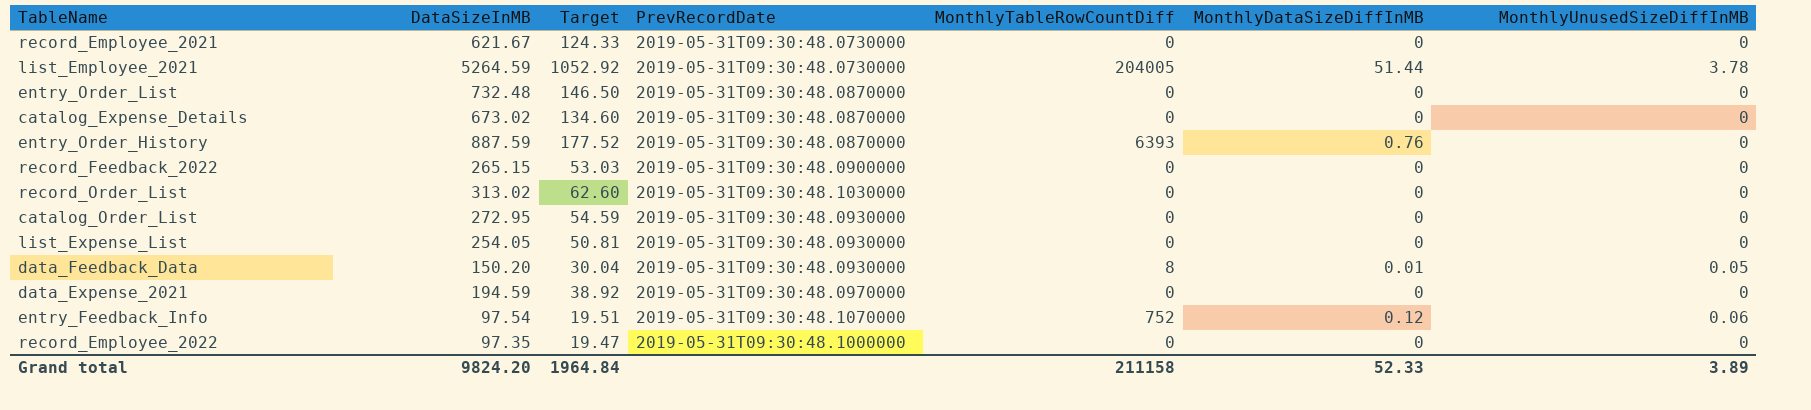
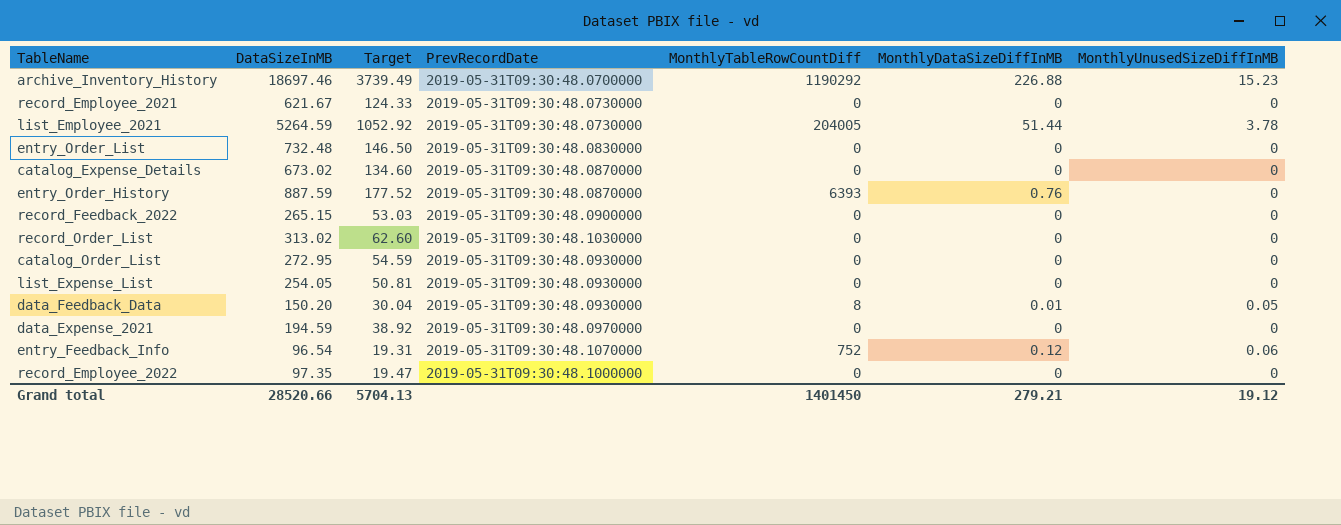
row archive_Inventory_History: none -> 18697.46 | 3739.49 | 2019-05-31T09:30:48.0700000 | 1190292 | 226.88 | 15.23
entry_Order_List | PrevRecordDate: 2019-05-31T09:30:48.0870000 -> 2019-05-31T09:30:48.0830000
entry_Feedback_Info | DataSizeInMB: 97.54 -> 96.54
entry_Feedback_Info | Target: 19.51 -> 19.31
Grand total | DataSizeInMB: 9824.20 -> 28520.66
Grand total | Target: 1964.84 -> 5704.13
Grand total | MonthlyTableRowCountDiff: 211158 -> 1401450
Grand total | MonthlyDataSizeDiffInMB: 52.33 -> 279.21
Grand total | MonthlyUnusedSizeDiffInMB: 3.89 -> 19.12

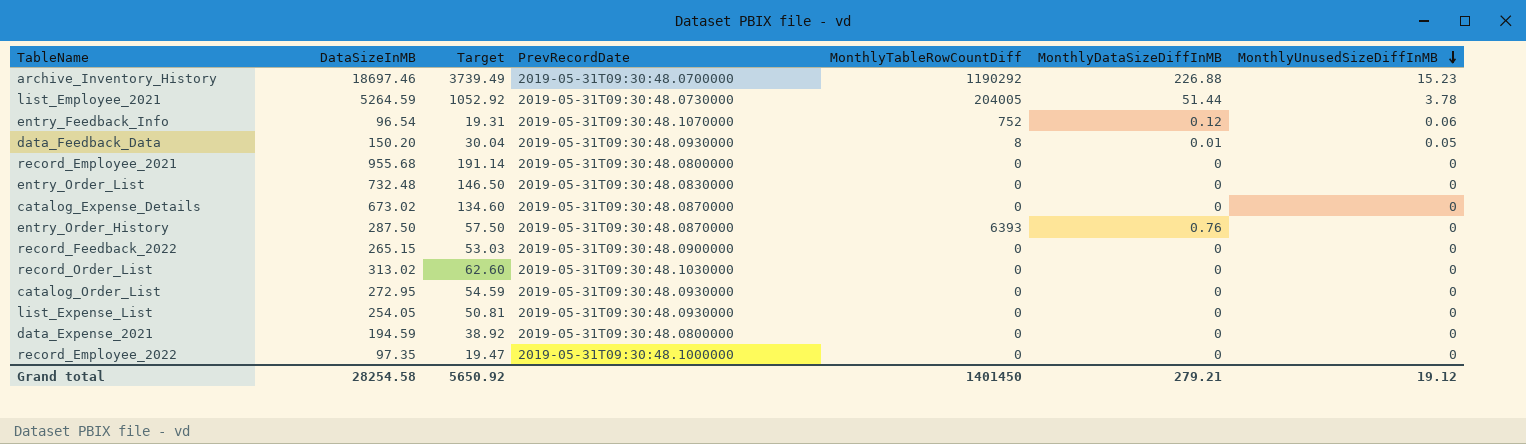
row order: none -> MonthlyUnusedSizeDiffInMB descending
record_Employee_2021 | DataSizeInMB: 621.67 -> 955.68
record_Employee_2021 | Target: 124.33 -> 191.14
record_Employee_2021 | PrevRecordDate: 2019-05-31T09:30:48.0730000 -> 2019-05-31T09:30:48.0800000
entry_Order_History | DataSizeInMB: 887.59 -> 287.50
entry_Order_History | Target: 177.52 -> 57.50
data_Expense_2021 | PrevRecordDate: 2019-05-31T09:30:48.0970000 -> 2019-05-31T09:30:48.0800000
Grand total | DataSizeInMB: 28520.66 -> 28254.58
Grand total | Target: 5704.13 -> 5650.92

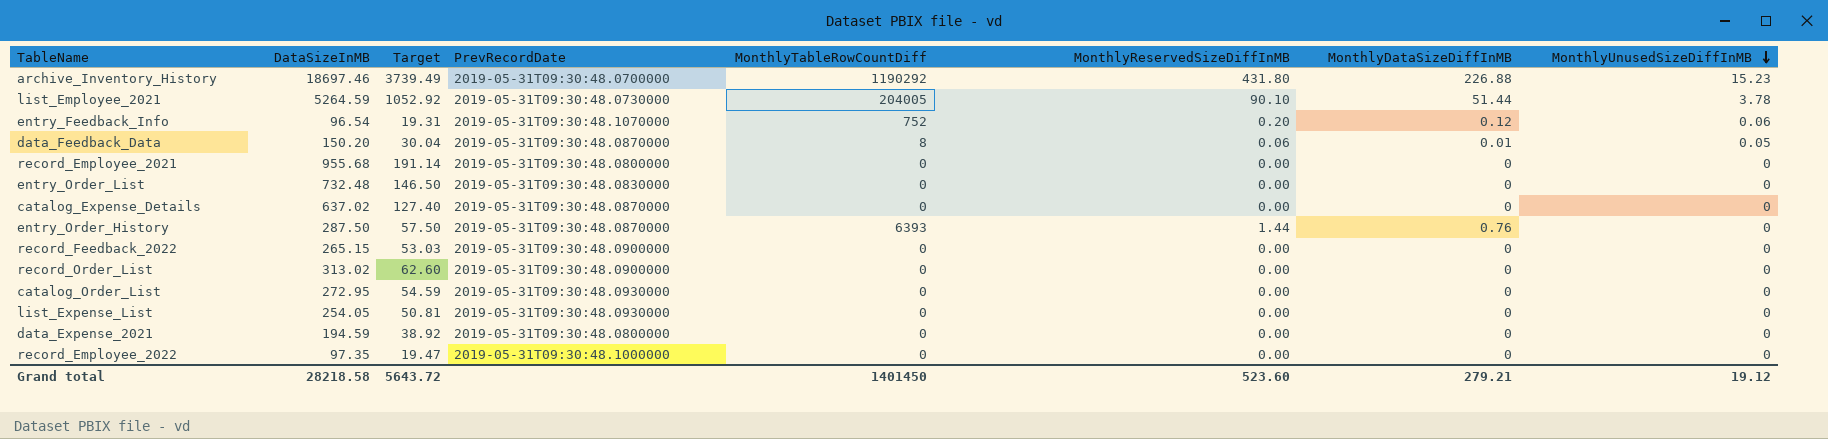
column MonthlyReservedSizeDiffInMB | position: none -> 6
data_Feedback_Data | PrevRecordDate: 2019-05-31T09:30:48.0930000 -> 2019-05-31T09:30:48.0870000
catalog_Expense_Details | DataSizeInMB: 673.02 -> 637.02
catalog_Expense_Details | Target: 134.60 -> 127.40
record_Order_List | PrevRecordDate: 2019-05-31T09:30:48.1030000 -> 2019-05-31T09:30:48.0900000
Grand total | DataSizeInMB: 28254.58 -> 28218.58
Grand total | Target: 5650.92 -> 5643.72

